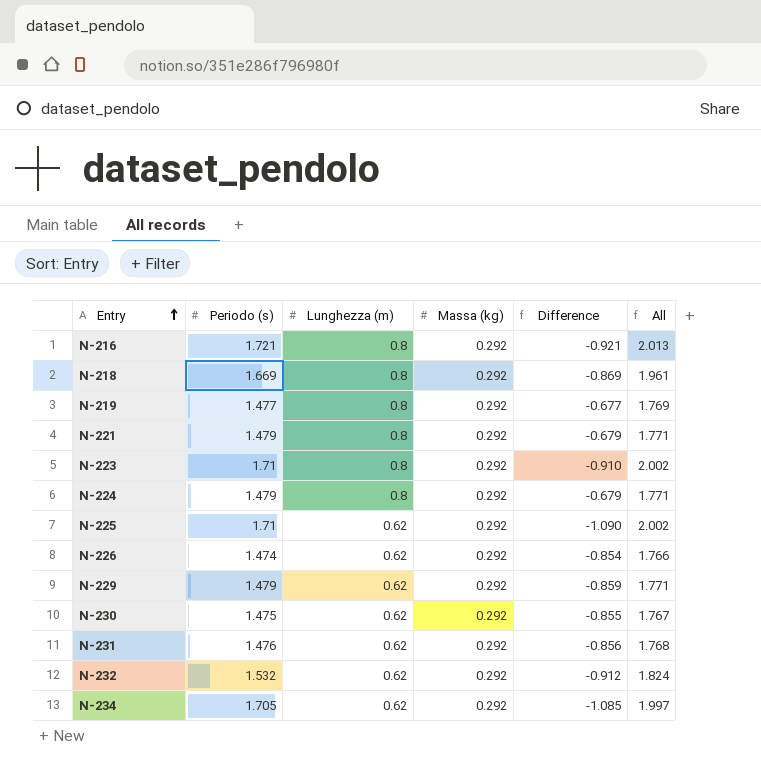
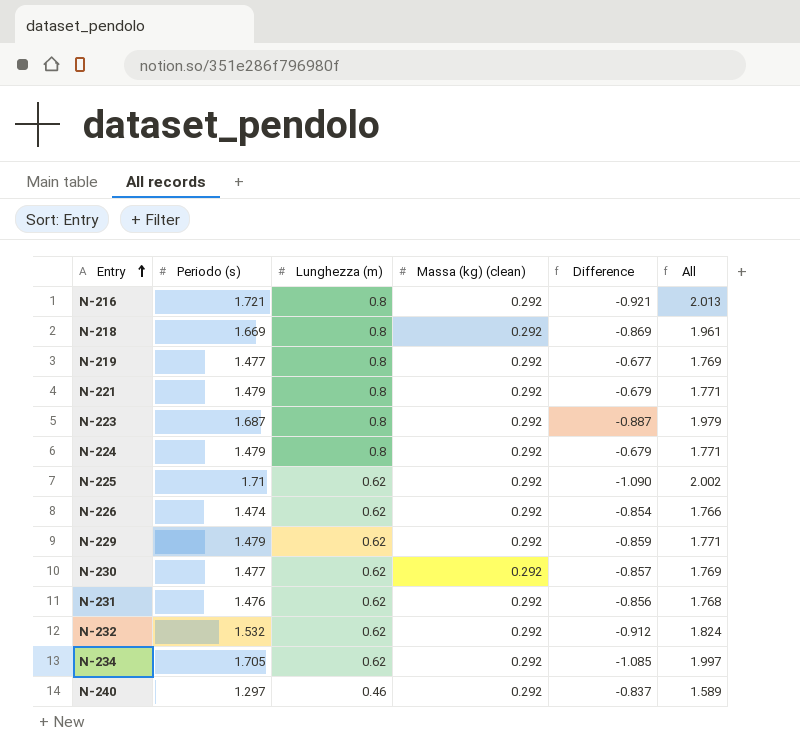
column name: Massa (kg) -> Massa (kg) (clean)
N-223 | Periodo (s): 1.71 -> 1.687
N-223 | Difference: -0.910 -> -0.887
N-223 | All: 2.002 -> 1.979
N-230 | Periodo (s): 1.475 -> 1.477
N-230 | Difference: -0.855 -> -0.857
N-230 | All: 1.767 -> 1.769
row N-240: none -> 1.297 | 0.46 | 0.292 | -0.837 | 1.589

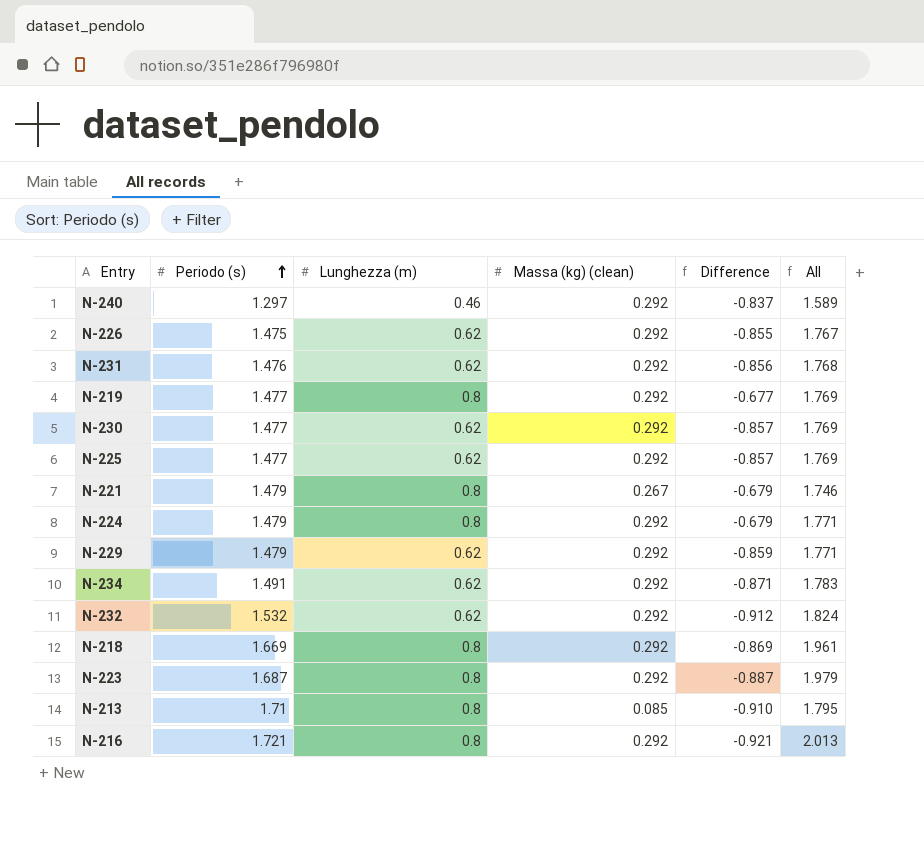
row order: Entry ascending -> Periodo (s) ascending
N-226 | Periodo (s): 1.474 -> 1.475
N-226 | Difference: -0.854 -> -0.855
N-226 | All: 1.766 -> 1.767
N-225 | Periodo (s): 1.71 -> 1.477
N-225 | Difference: -1.090 -> -0.857
N-225 | All: 2.002 -> 1.769
N-221 | Massa (kg) (clean): 0.292 -> 0.267
N-221 | All: 1.771 -> 1.746
N-234 | Periodo (s): 1.705 -> 1.491
N-234 | Difference: -1.085 -> -0.871
N-234 | All: 1.997 -> 1.783
row N-213: none -> 1.71 | 0.8 | 0.085 | -0.910 | 1.795

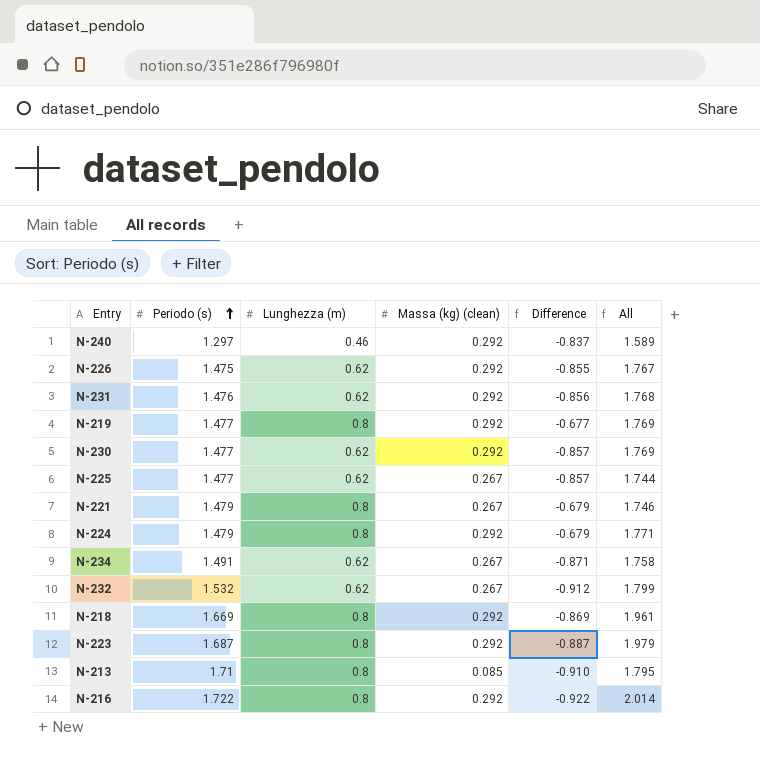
row N-229: 1.479 | 0.62 | 0.292 | -0.859 | 1.771 -> none
N-225 | Massa (kg) (clean): 0.292 -> 0.267
N-225 | All: 1.769 -> 1.744
N-234 | Massa (kg) (clean): 0.292 -> 0.267
N-234 | All: 1.783 -> 1.758
N-232 | Massa (kg) (clean): 0.292 -> 0.267
N-232 | All: 1.824 -> 1.799
N-216 | Periodo (s): 1.721 -> 1.722
N-216 | Difference: -0.921 -> -0.922
N-216 | All: 2.013 -> 2.014

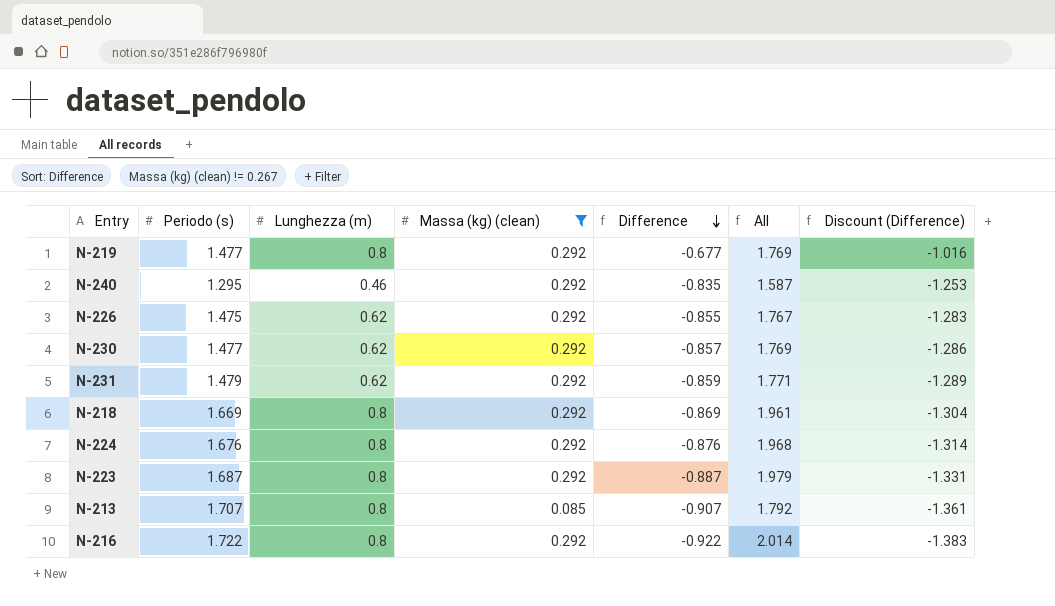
filter: none -> Massa (kg) (clean) != 0.267
row order: Periodo (s) ascending -> Difference descending
column Discount (Difference) | formula: none -> [Difference] * 1.5
N-240 | Periodo (s): 1.297 -> 1.295
N-240 | Difference: -0.837 -> -0.835
N-240 | All: 1.589 -> 1.587
N-231 | Periodo (s): 1.476 -> 1.479
N-231 | Difference: -0.856 -> -0.859
N-231 | All: 1.768 -> 1.771
N-224 | Periodo (s): 1.479 -> 1.676
N-224 | Difference: -0.679 -> -0.876
N-224 | All: 1.771 -> 1.968
N-213 | Periodo (s): 1.71 -> 1.707
N-213 | Difference: -0.910 -> -0.907
N-213 | All: 1.795 -> 1.792

